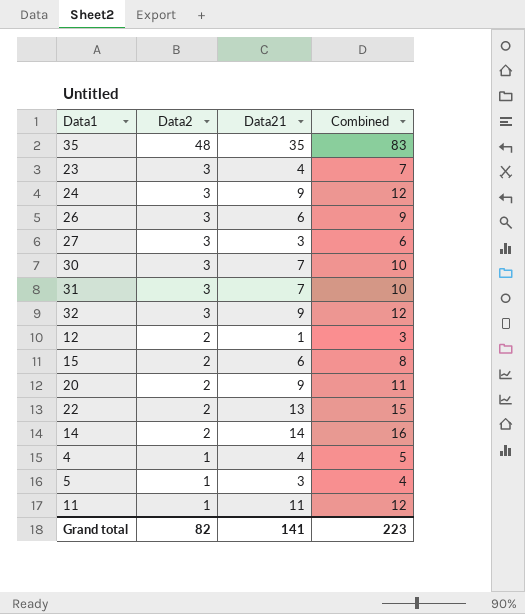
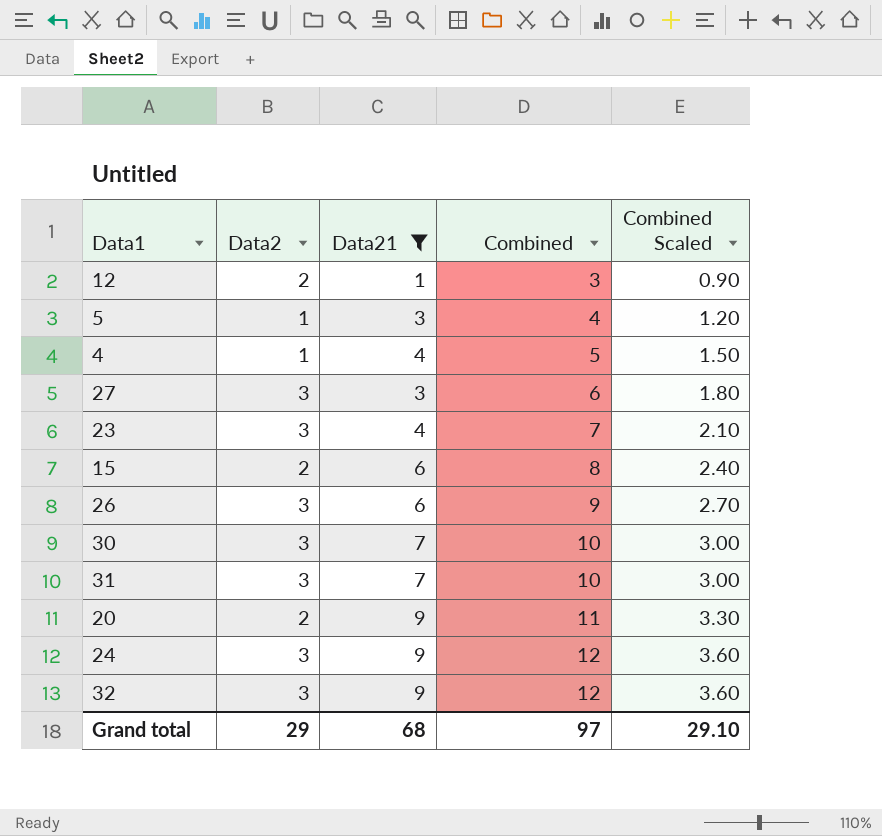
filter: none -> Data21 <= 9
row order: Data2 descending -> Combined ascending
column Combined Scaled | formula: none -> [Combined] * 0.3
Grand total | Data2: 82 -> 29
Grand total | Data21: 141 -> 68
Grand total | Combined: 223 -> 97

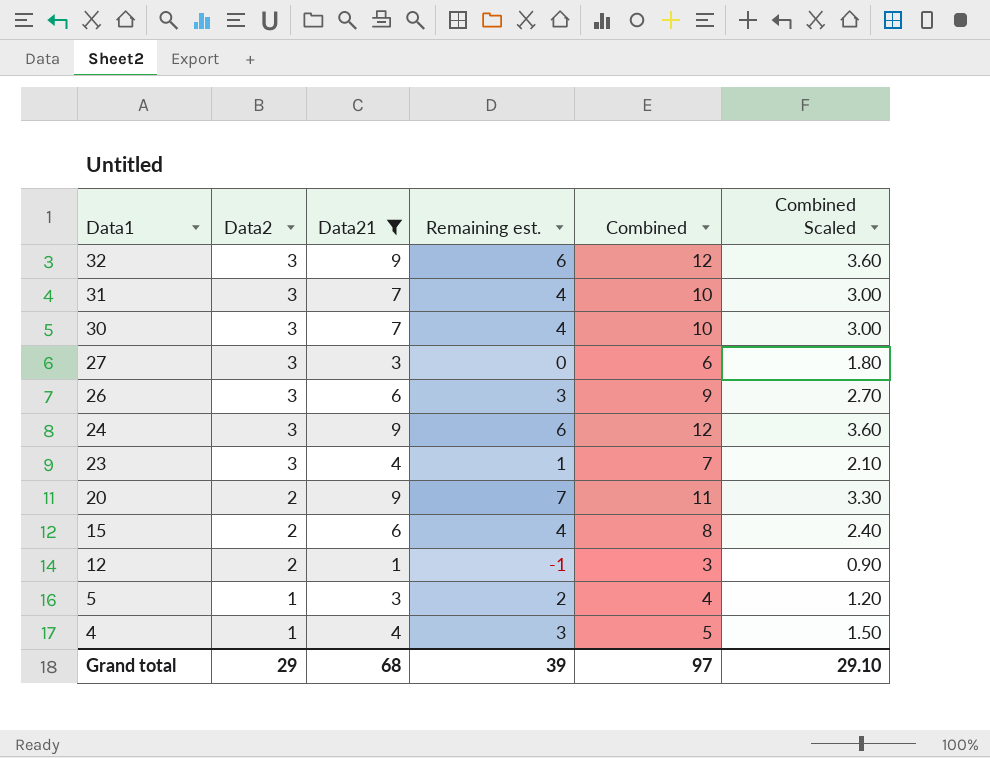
row order: Combined ascending -> Data1 descending
column Remaining est. | formula: none -> [Data21] - [Data2]

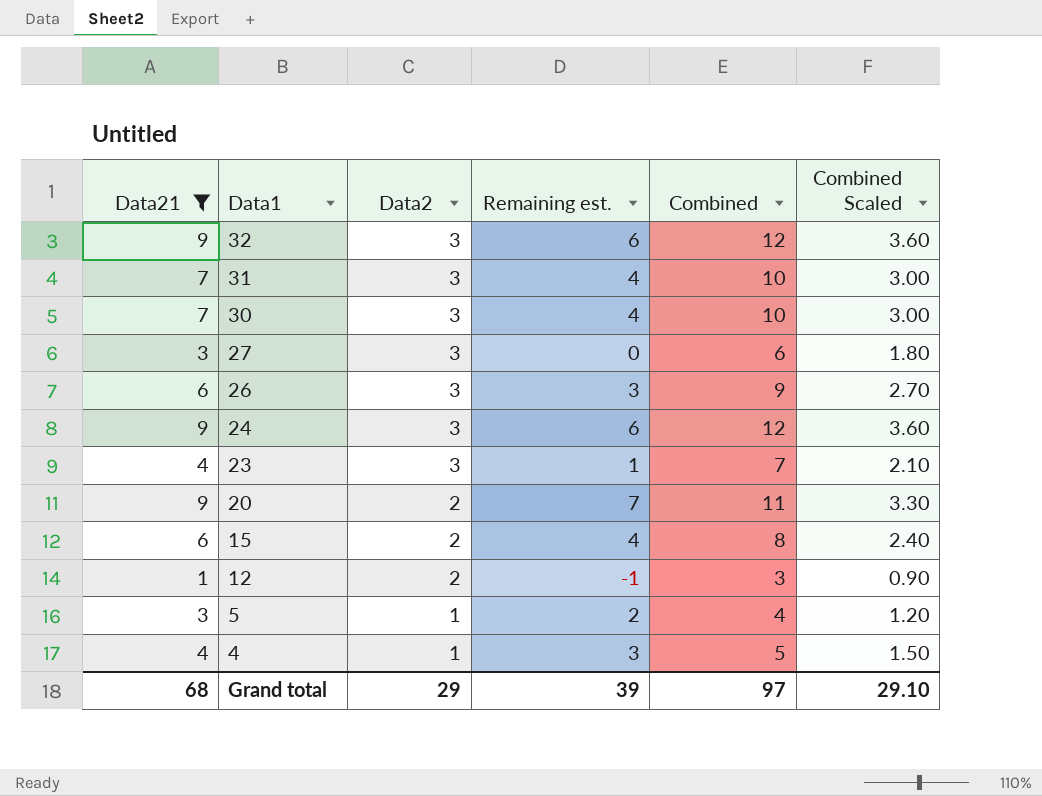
column Data21 | position: 3 -> 1

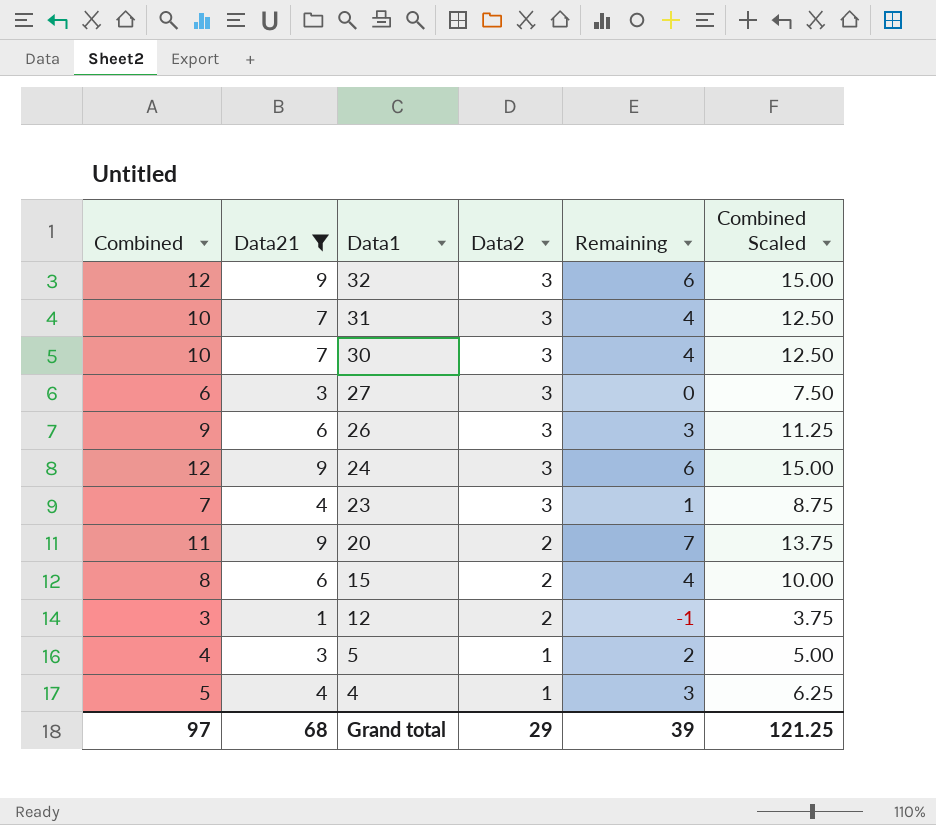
column Combined | position: 5 -> 1
column name: Remaining est. -> Remaining
column Combined Scaled | formula: [Combined] * 0.3 -> [Combined] * 1.25
Grand total | Combined Scaled: 29.10 -> 121.25

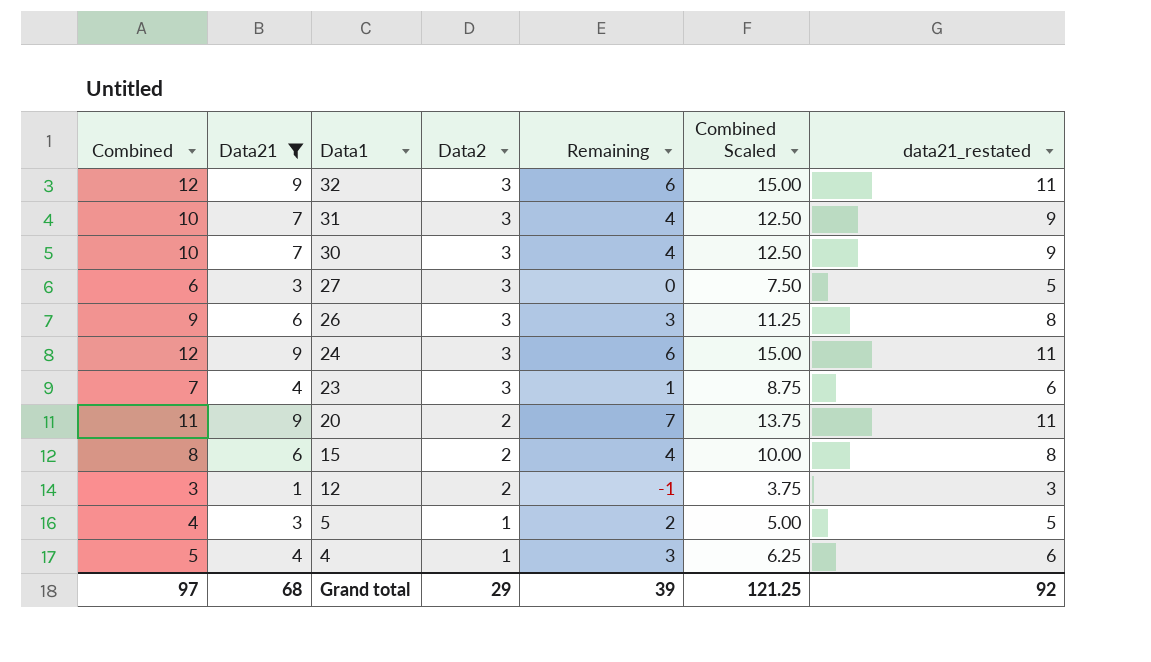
column data21_restated | formula: none -> [Data21] + 2

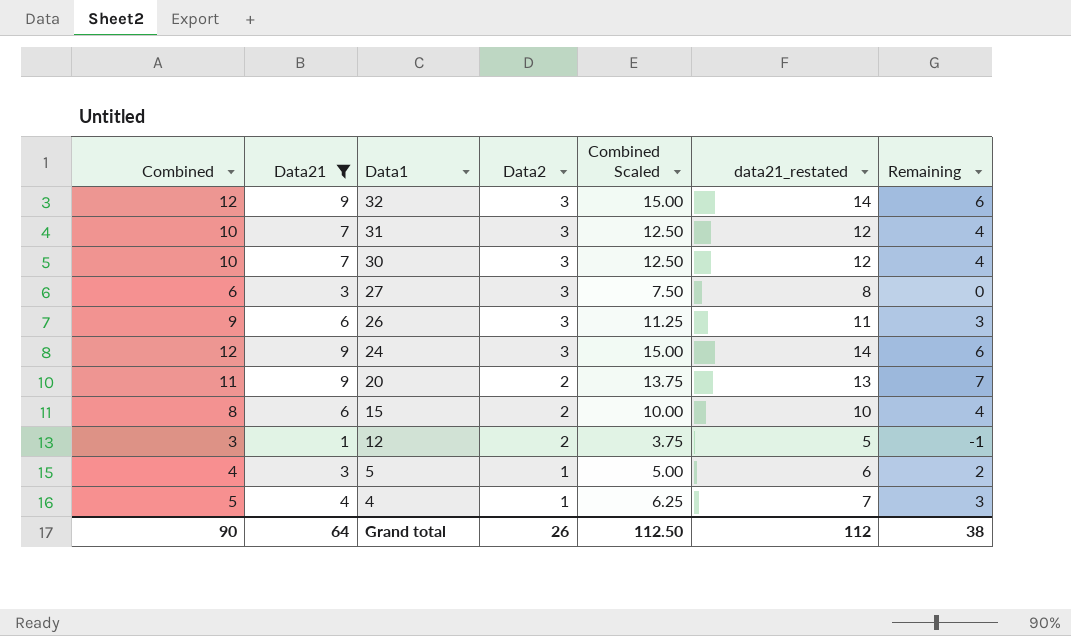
column data21_restated | formula: [Data21] + 2 -> [Combined] + 2
column Remaining | position: 5 -> 7
row 23: 7 | 4 | 3 | 1 | 8.75 | 6 -> none
Grand total | Combined: 97 -> 90
Grand total | Data21: 68 -> 64
Grand total | Data2: 29 -> 26
Grand total | Combined Scaled: 121.25 -> 112.50
Grand total | data21_restated: 92 -> 112
Grand total | Remaining: 39 -> 38

